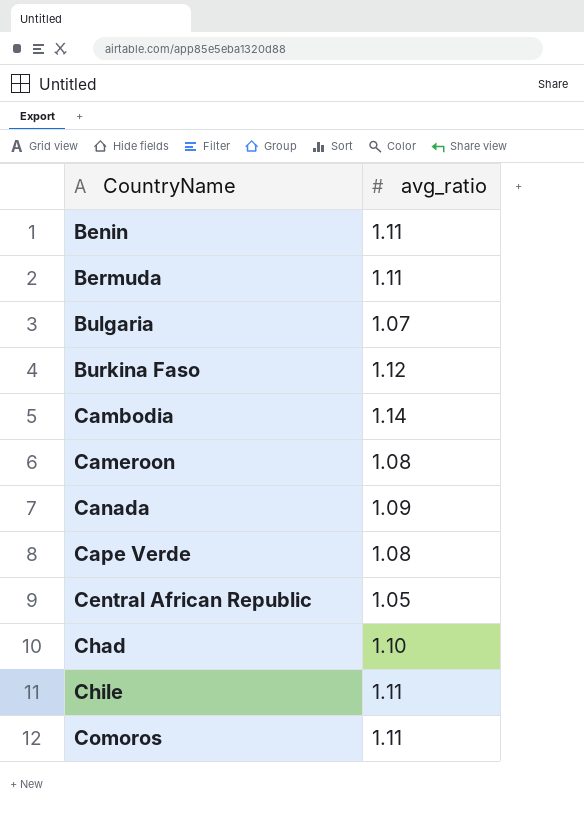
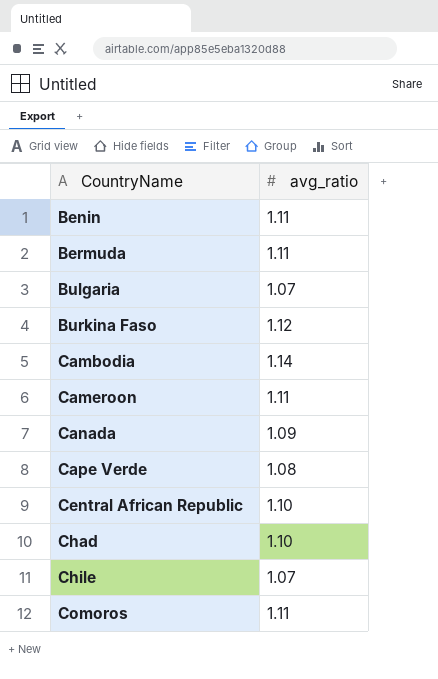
Cameroon | avg_ratio: 1.08 -> 1.11
Central African Republic | avg_ratio: 1.05 -> 1.10
Chile | avg_ratio: 1.11 -> 1.07

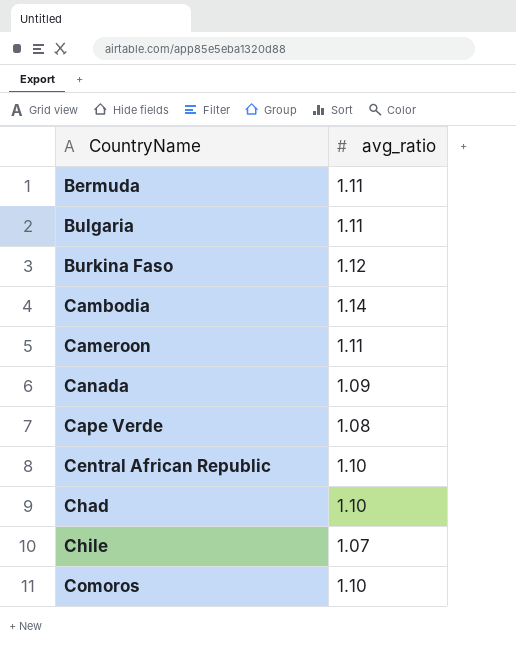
row Benin: 1.11 -> none
Bulgaria | avg_ratio: 1.07 -> 1.11
Comoros | avg_ratio: 1.11 -> 1.10

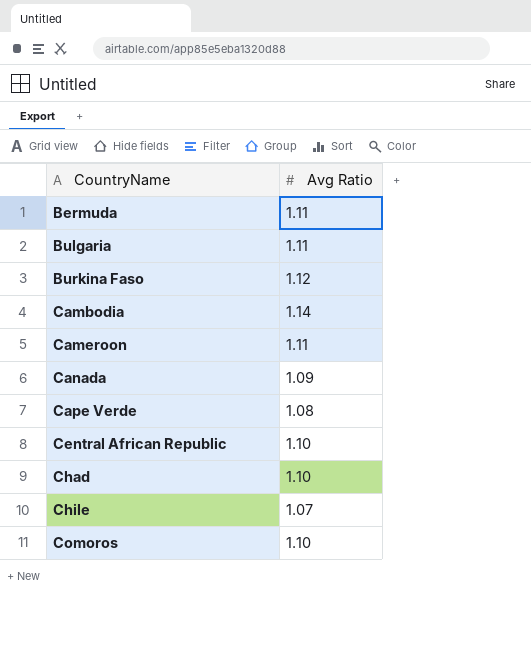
column name: avg_ratio -> Avg Ratio

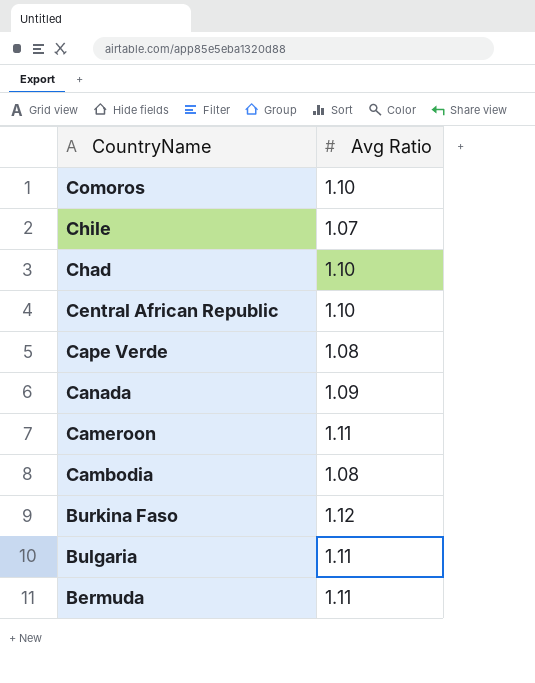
row order: CountryName ascending -> CountryName descending
Cambodia | Avg Ratio: 1.14 -> 1.08

